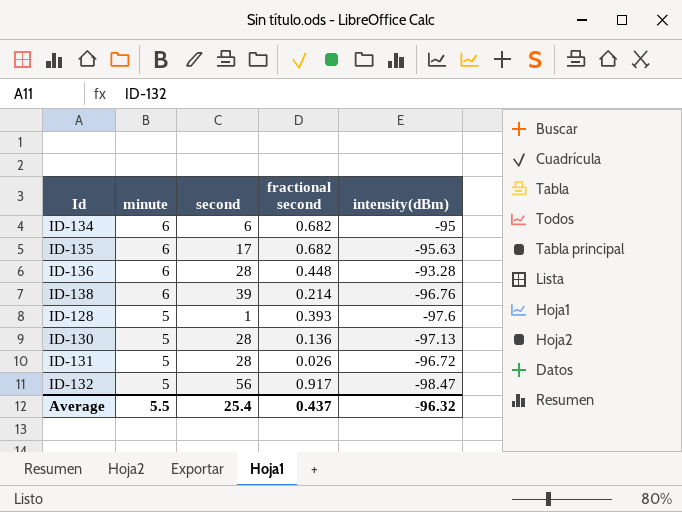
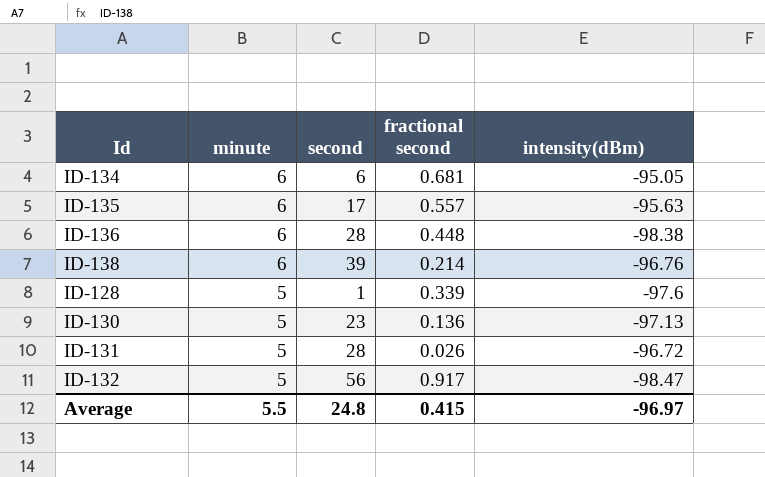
ID-134 | fractional second: 0.682 -> 0.681
ID-134 | intensity(dBm): -95 -> -95.05
ID-135 | fractional second: 0.682 -> 0.557
ID-136 | intensity(dBm): -93.28 -> -98.38
ID-128 | fractional second: 0.393 -> 0.339
ID-130 | second: 28 -> 23
Average | second: 25.4 -> 24.8
Average | fractional second: 0.437 -> 0.415
Average | intensity(dBm): -96.32 -> -96.97

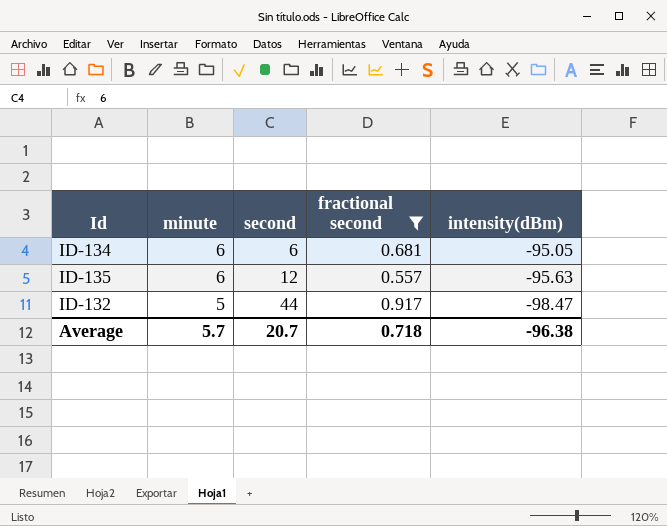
filter: none -> fractional second >= 0.557
ID-135 | second: 17 -> 12
ID-132 | second: 56 -> 44
Average | minute: 5.5 -> 5.7
Average | second: 24.8 -> 20.7
Average | fractional second: 0.415 -> 0.718
Average | intensity(dBm): -96.97 -> -96.38

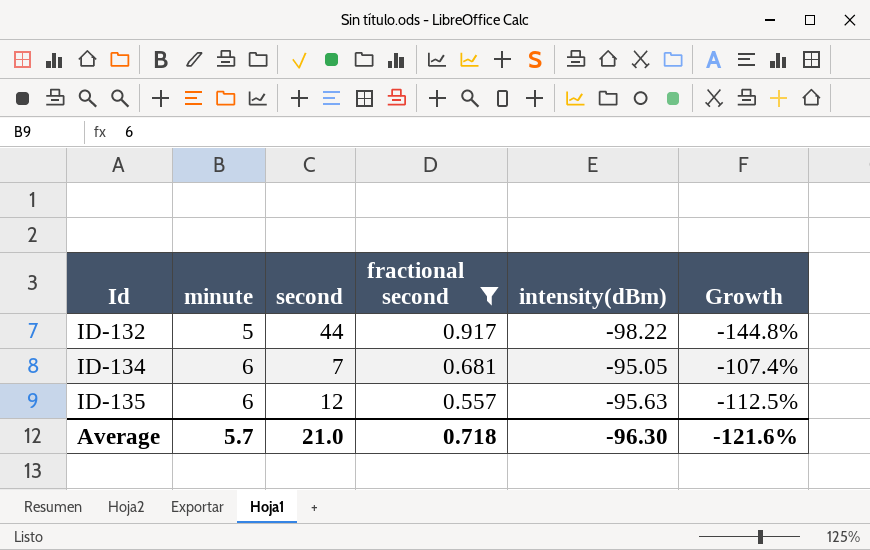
row order: minute descending -> Id ascending
column Growth | formula: none -> ([second] - [intensity(dBm)]) / [intensity(dBm)]
ID-132 | intensity(dBm): -98.47 -> -98.22
ID-134 | second: 6 -> 7
Average | second: 20.7 -> 21.0
Average | intensity(dBm): -96.38 -> -96.30

